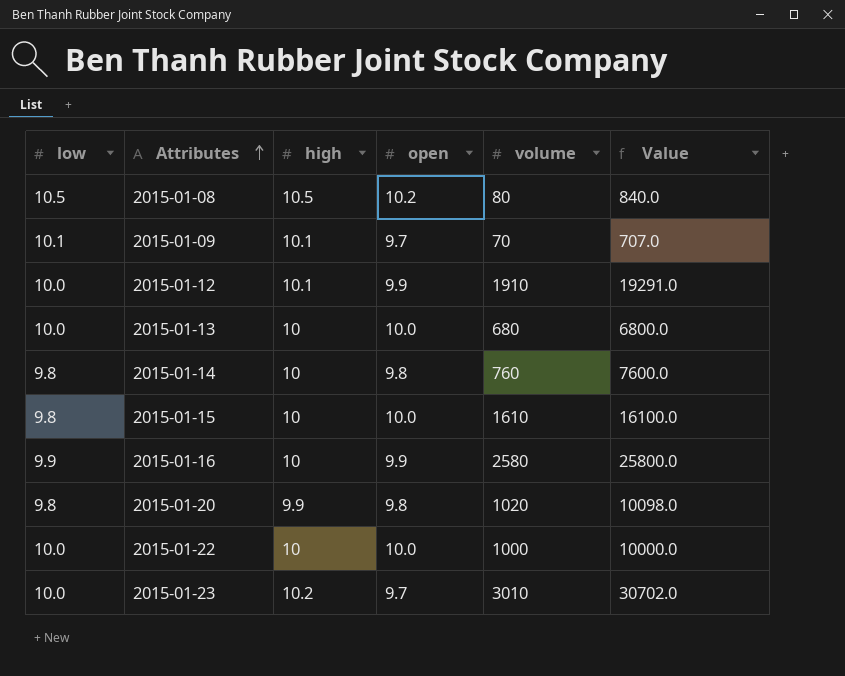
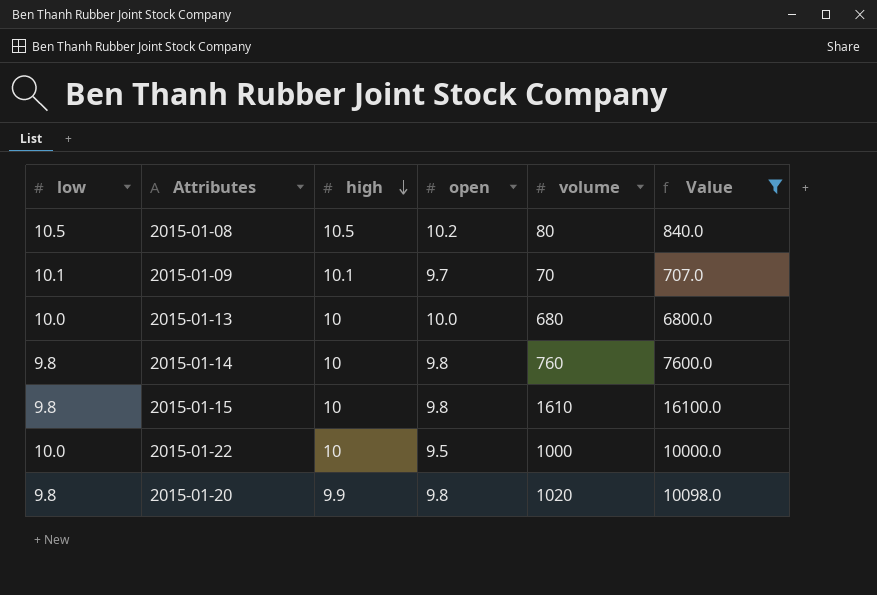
filter: none -> Value <= 16100.0
row order: Attributes ascending -> high descending
2015-01-15 | open: 10.0 -> 9.8
2015-01-22 | open: 10.0 -> 9.5

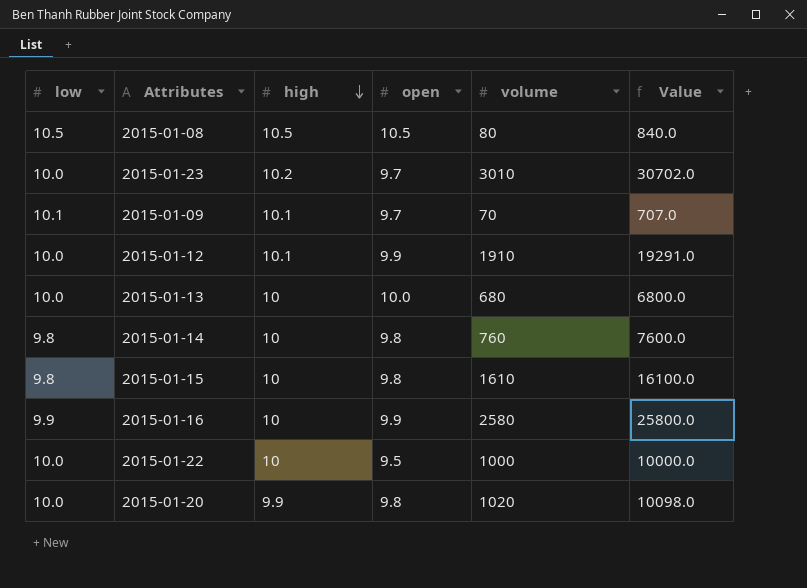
filter: Value <= 16100.0 -> none
2015-01-08 | open: 10.2 -> 10.5
2015-01-20 | low: 9.8 -> 10.0

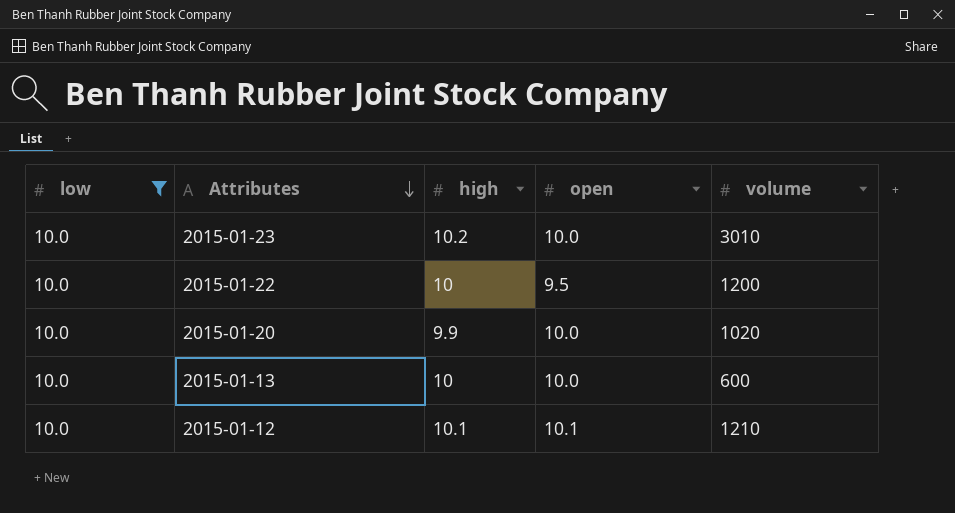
filter: none -> low = 10.0
row order: high descending -> Attributes descending
column Value | formula: [high] * [volume] -> none
2015-01-23 | open: 9.7 -> 10.0
2015-01-22 | volume: 1000 -> 1200
2015-01-20 | open: 9.8 -> 10.0
2015-01-13 | volume: 680 -> 600
2015-01-12 | open: 9.9 -> 10.1
2015-01-12 | volume: 1910 -> 1210

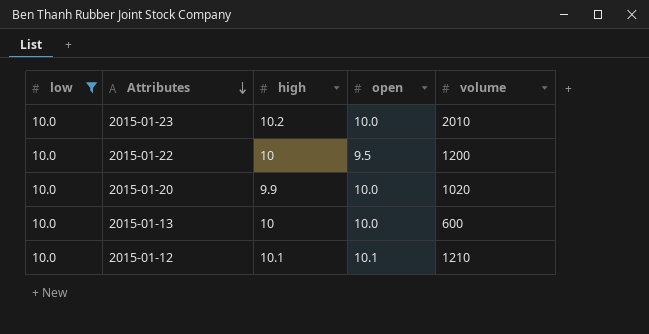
2015-01-23 | volume: 3010 -> 2010

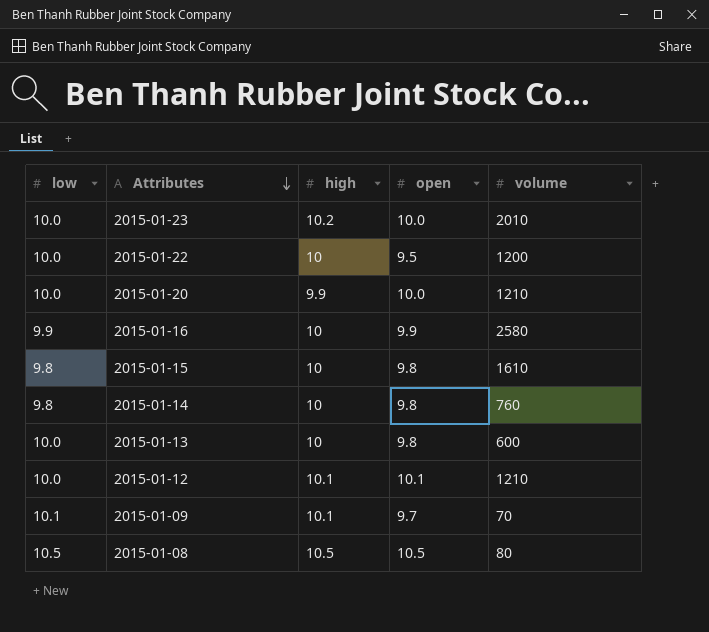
filter: low = 10.0 -> none
2015-01-20 | volume: 1020 -> 1210
2015-01-13 | open: 10.0 -> 9.8

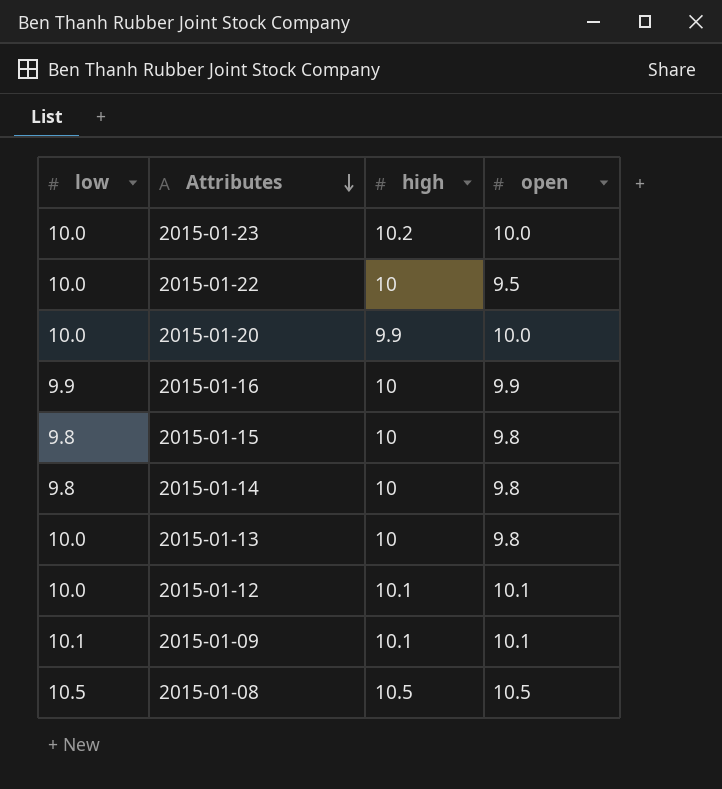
column volume | position: 5 -> none
2015-01-09 | open: 9.7 -> 10.1

